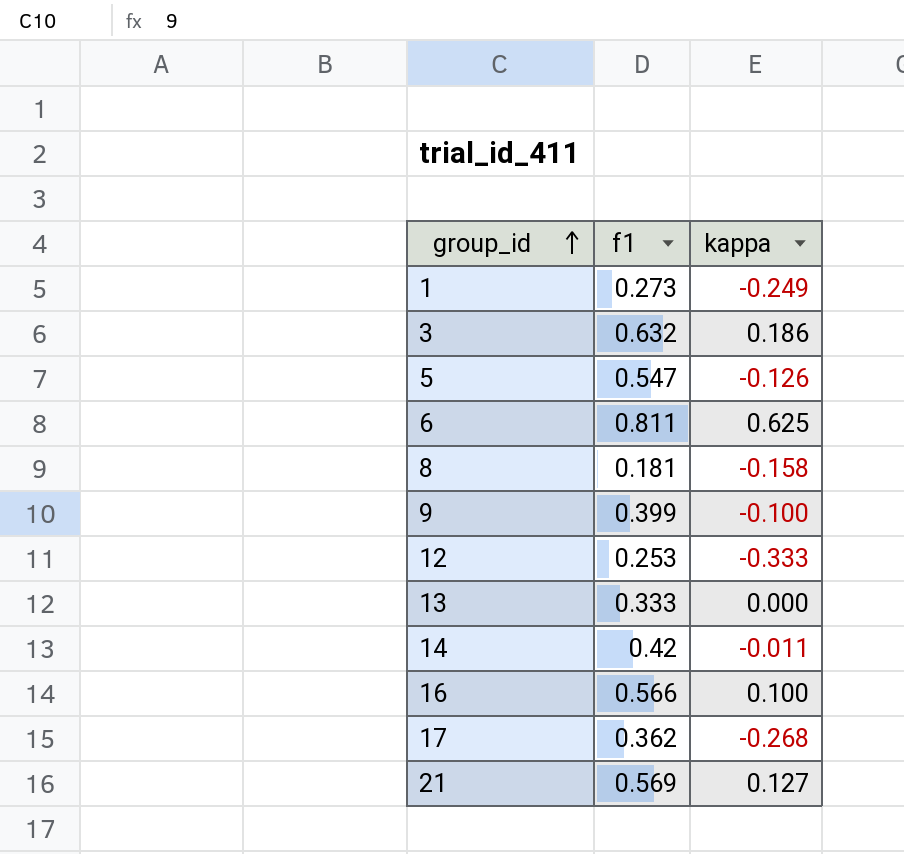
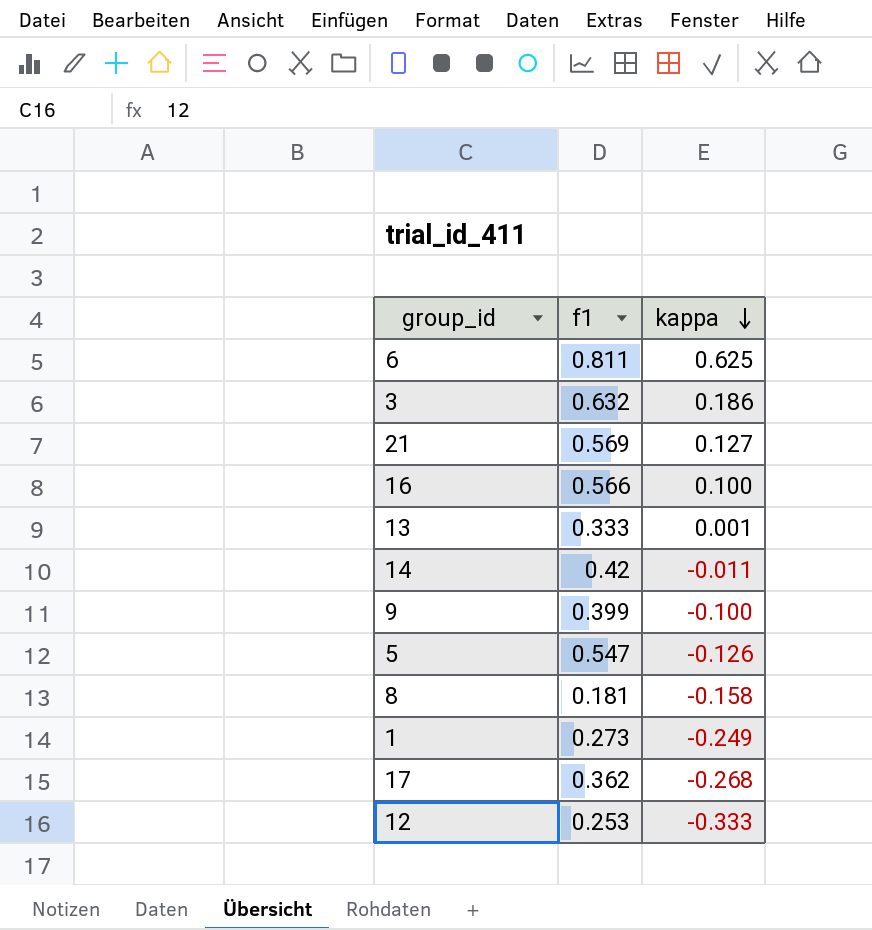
row order: group_id ascending -> kappa descending
13 | kappa: 0.000 -> 0.001

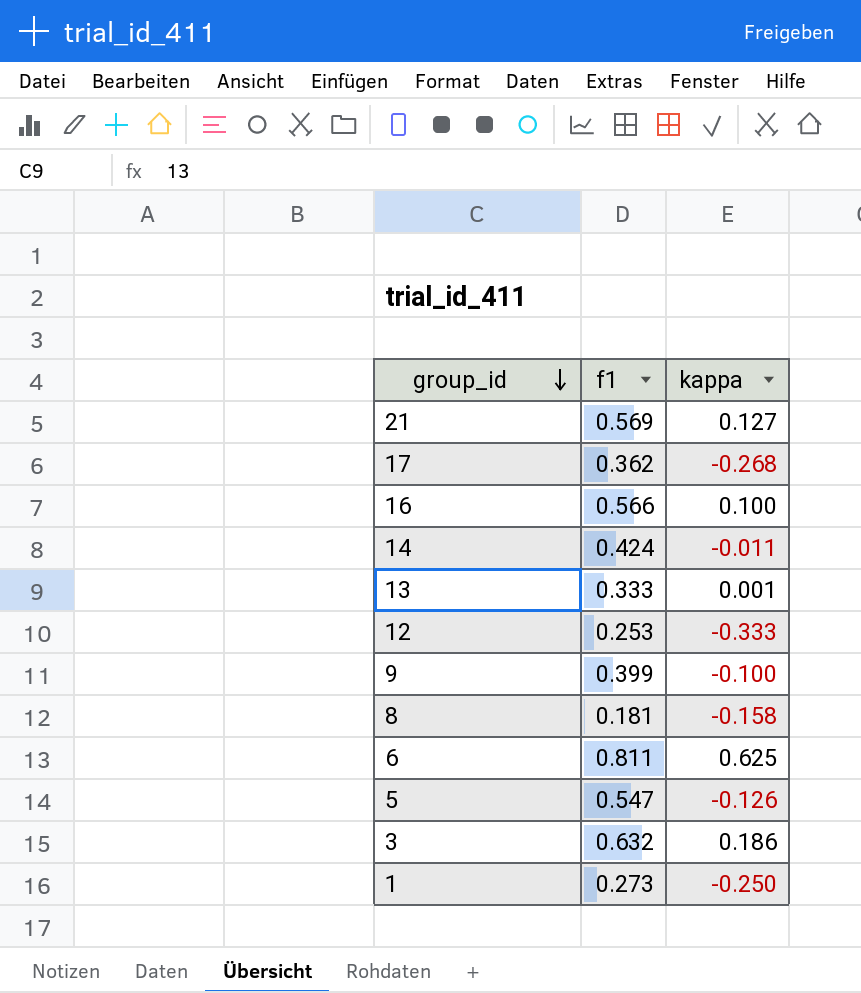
row order: kappa descending -> group_id descending
14 | f1: 0.42 -> 0.424
1 | kappa: -0.249 -> -0.250

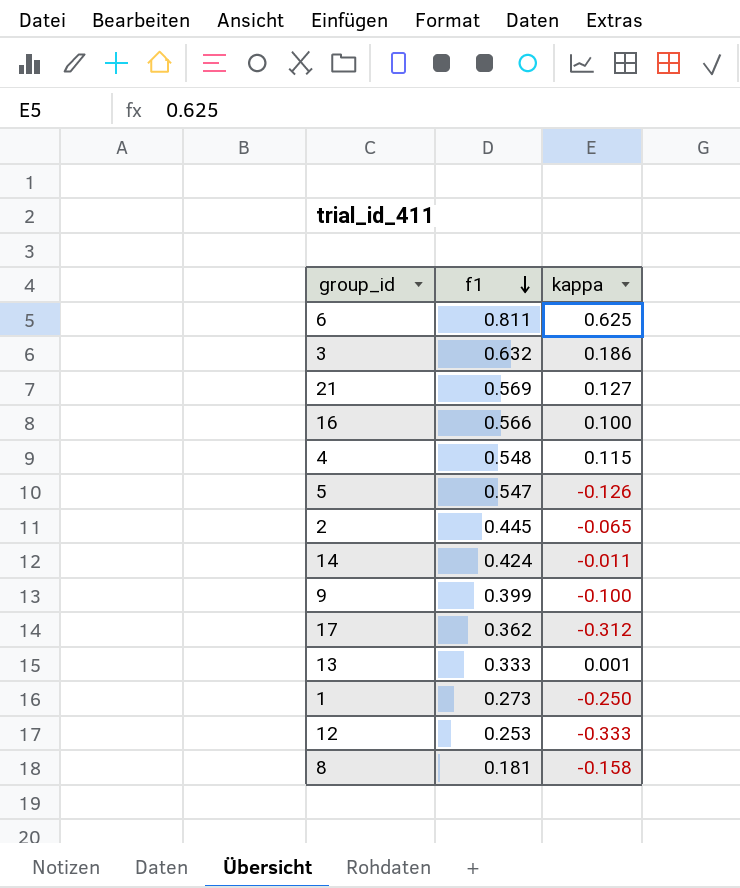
row order: group_id descending -> f1 descending
row 4: none -> 0.548 | 0.115
row 2: none -> 0.445 | -0.065
17 | kappa: -0.268 -> -0.312

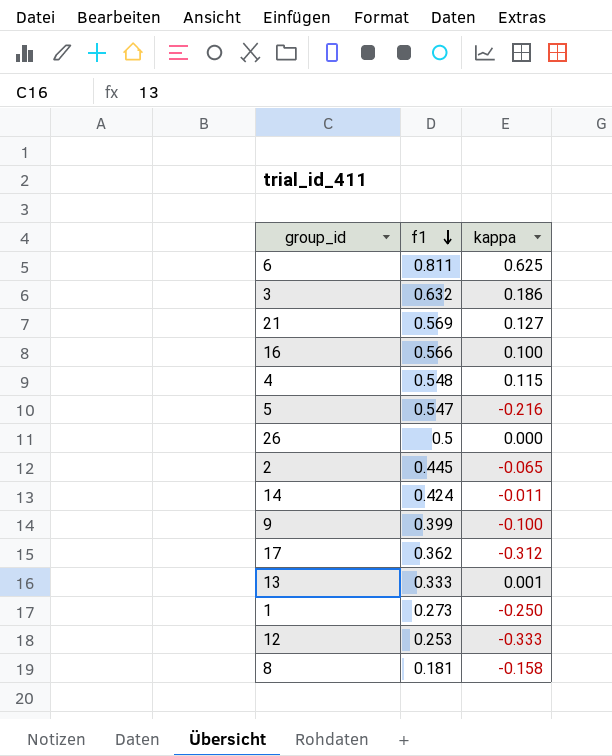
5 | kappa: -0.126 -> -0.216
row 26: none -> 0.5 | 0.000

